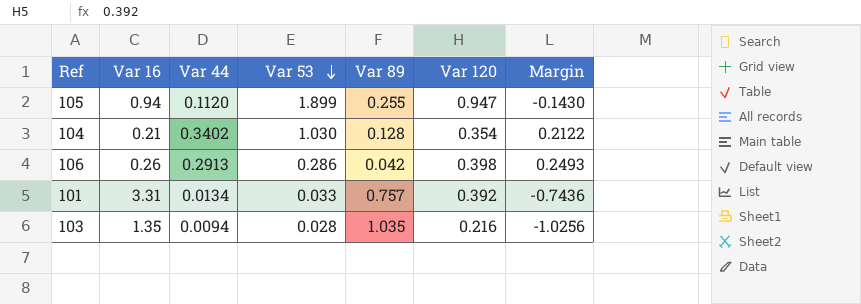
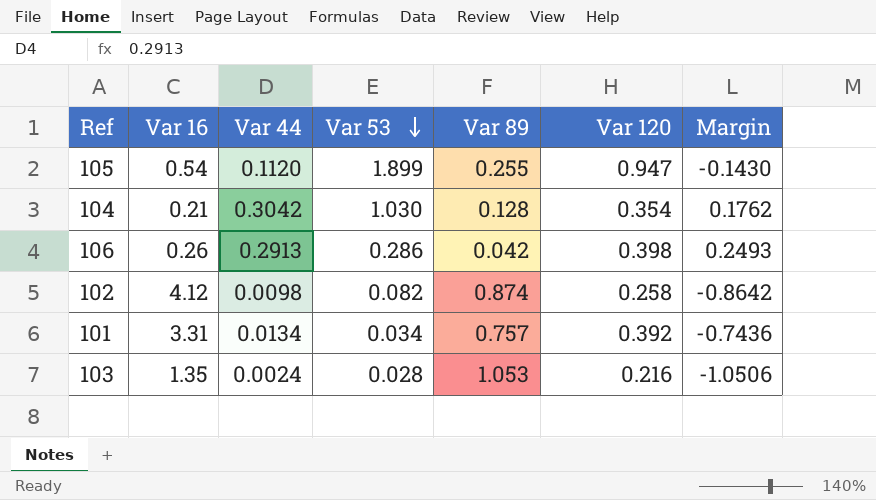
105 | Var 16: 0.94 -> 0.54
104 | Var 44: 0.3402 -> 0.3042
104 | Margin: 0.2122 -> 0.1762
row 102: none -> 4.12 | 0.0098 | 0.082 | 0.874 | 0.258 | -0.8642
101 | Var 53: 0.033 -> 0.034
103 | Var 44: 0.0094 -> 0.0024
103 | Var 89: 1.035 -> 1.053
103 | Margin: -1.0256 -> -1.0506

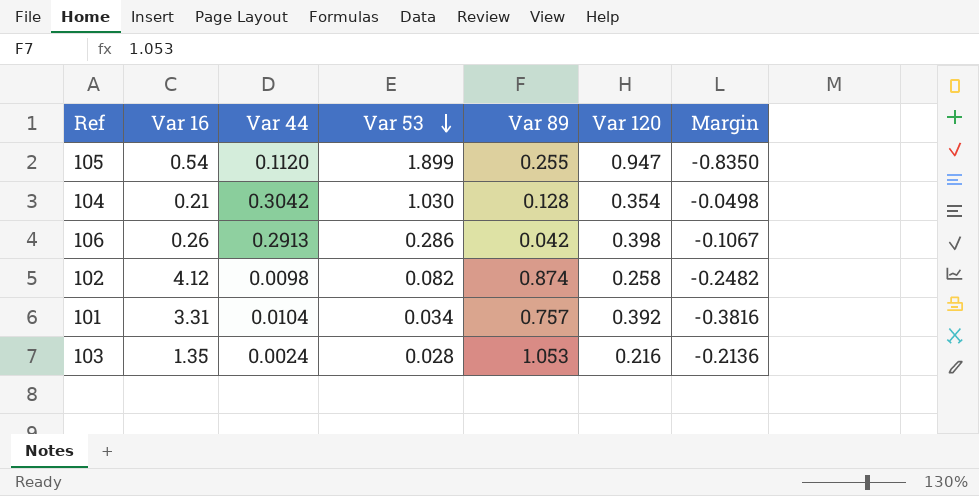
column Margin | formula: [Var 44] - [Var 89] -> [Var 44] - [Var 120]
101 | Var 44: 0.0134 -> 0.0104

